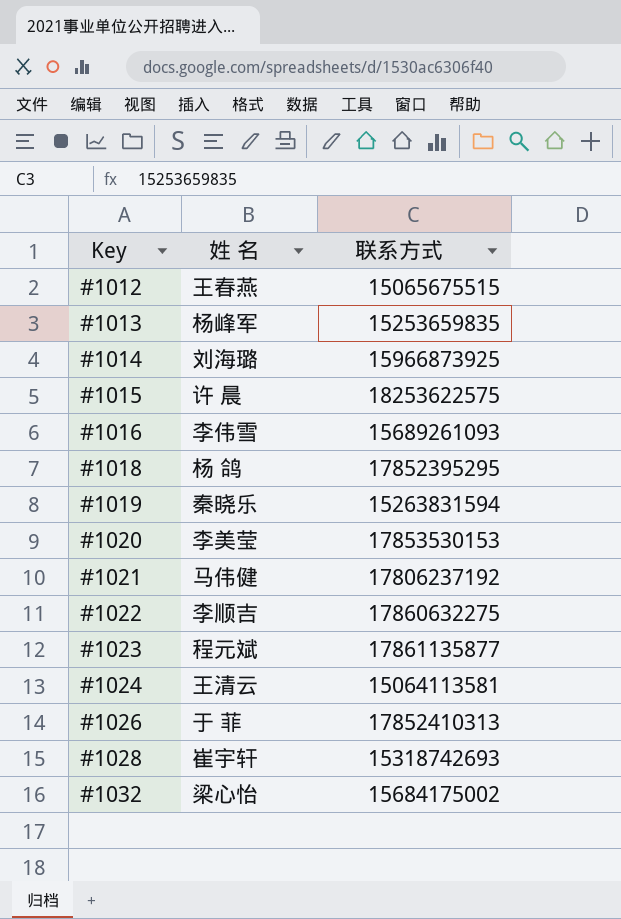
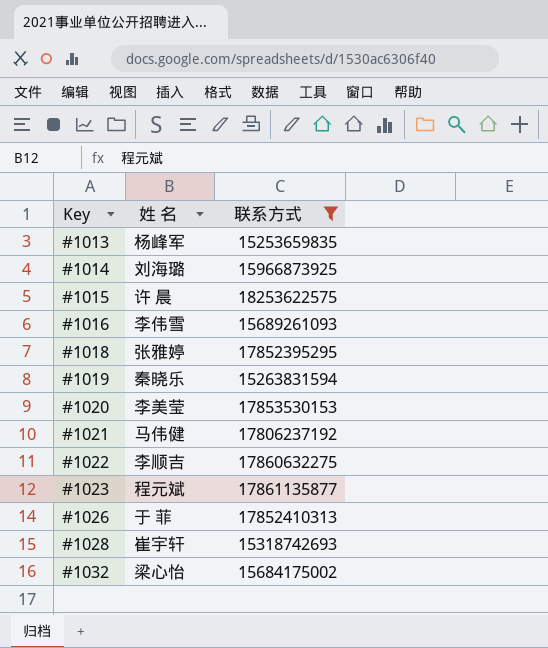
filter: none -> 联系方式 >= 15253659835
#1018 | 姓 名: 杨 鸽 -> 张雅婷

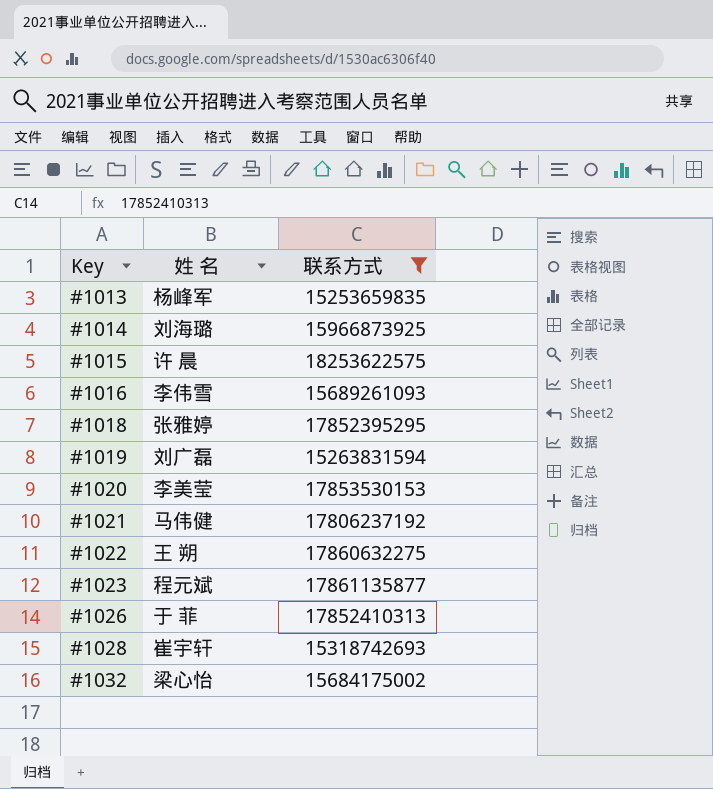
#1019 | 姓 名: 秦晓乐 -> 刘广磊
#1022 | 姓 名: 李顺吉 -> 王 朔

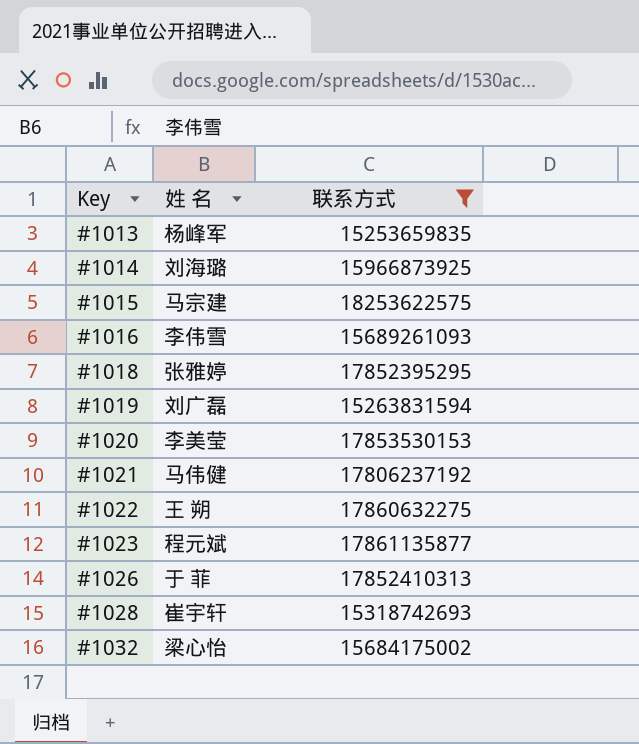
#1015 | 姓 名: 许 晨 -> 马宗建

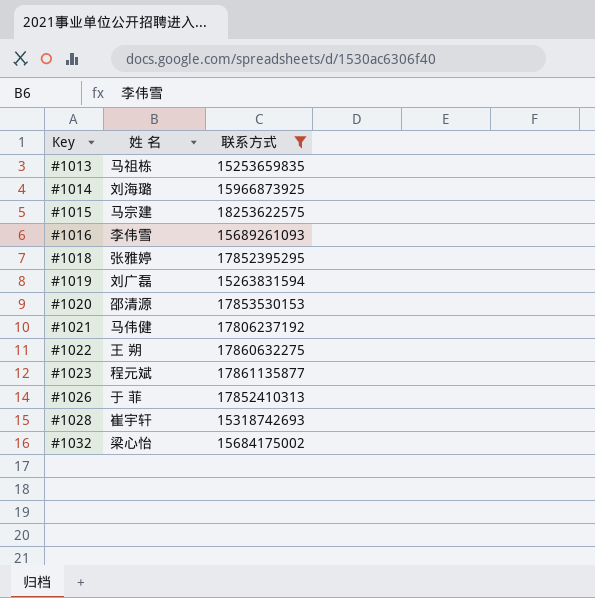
#1013 | 姓 名: 杨峰军 -> 马祖栋
#1020 | 姓 名: 李美莹 -> 邵清源

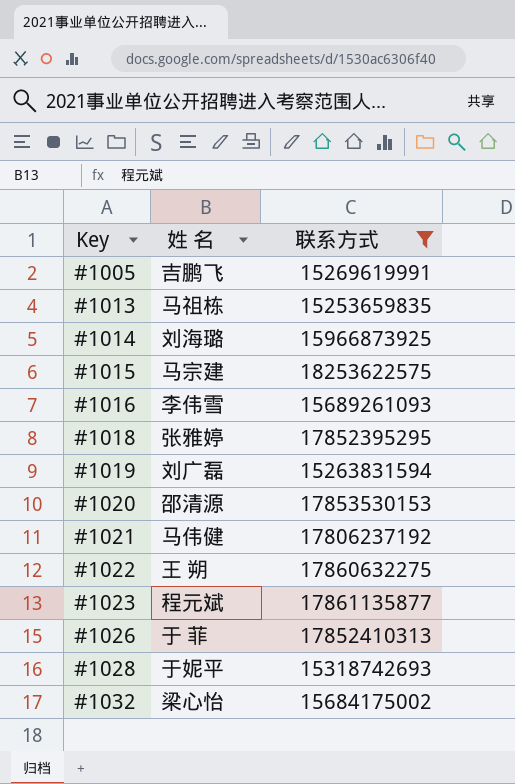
row #1005: none -> 吉鹏飞 | 15269619991
#1028 | 姓 名: 崔宇轩 -> 于妮平

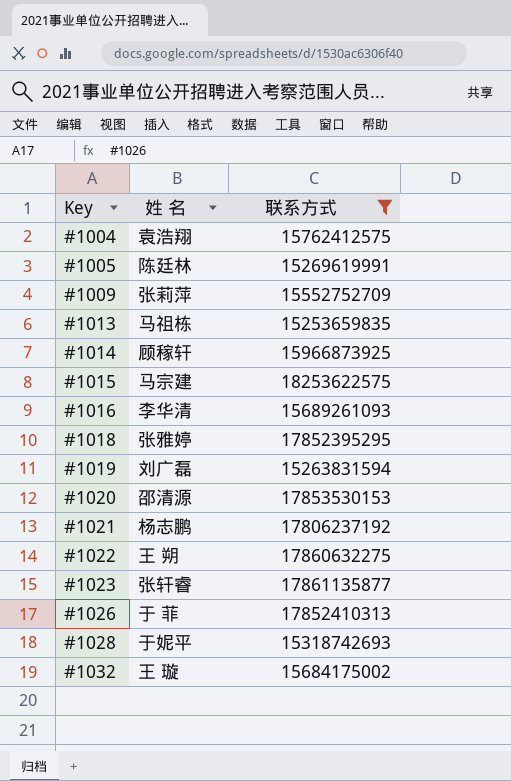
row #1004: none -> 袁浩翔 | 15762412575
#1005 | 姓 名: 吉鹏飞 -> 陈廷林
row #1009: none -> 张莉萍 | 15552752709
#1014 | 姓 名: 刘海璐 -> 顾稼轩
#1016 | 姓 名: 李伟雪 -> 李华清
#1021 | 姓 名: 马伟健 -> 杨志鹏
#1023 | 姓 名: 程元斌 -> 张轩睿
#1032 | 姓 名: 梁心怡 -> 王 璇

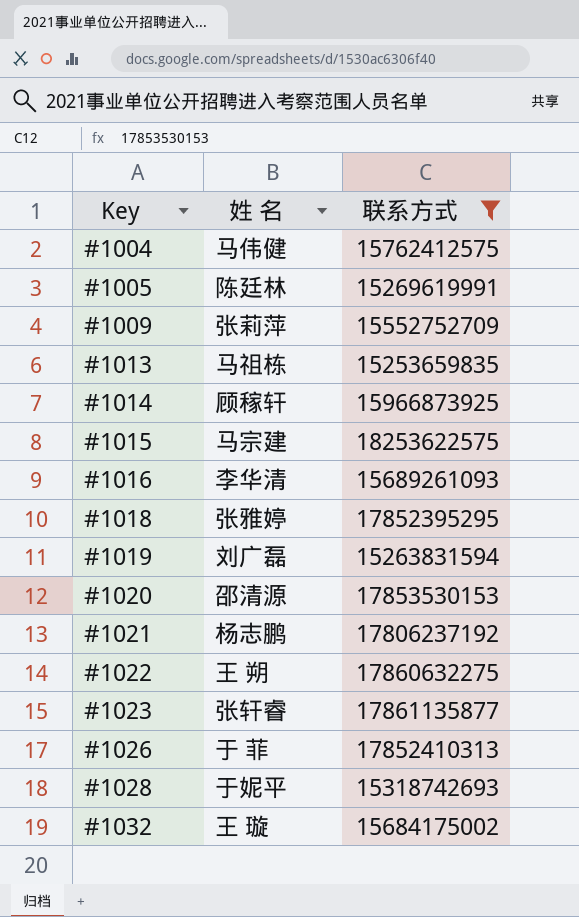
#1004 | 姓 名: 袁浩翔 -> 马伟健

